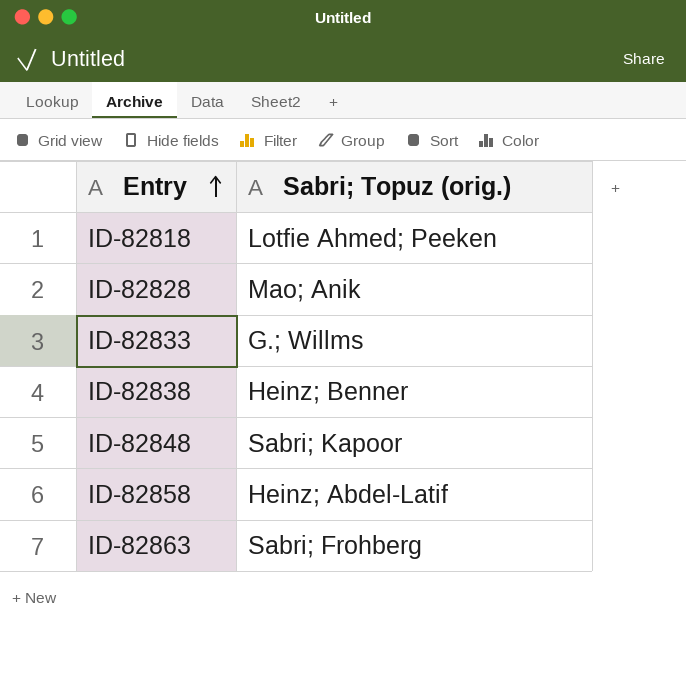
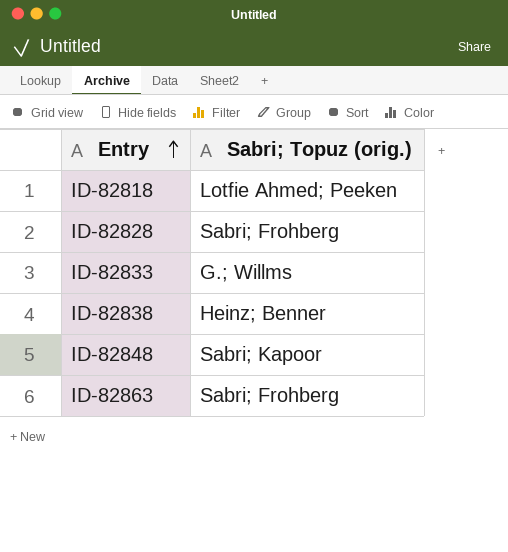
row ID-82858: Heinz; Abdel-Latif -> none
ID-82828 | Sabri; Topuz (orig.): Mao; Anik -> Sabri; Frohberg

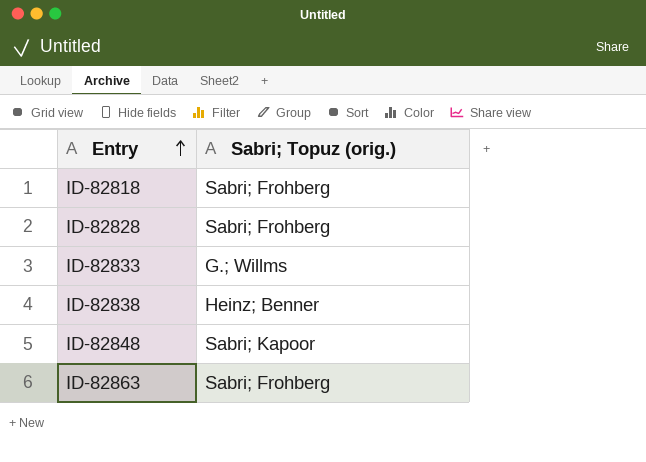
ID-82818 | Sabri; Topuz (orig.): Lotfie Ahmed; Peeken -> Sabri; Frohberg

